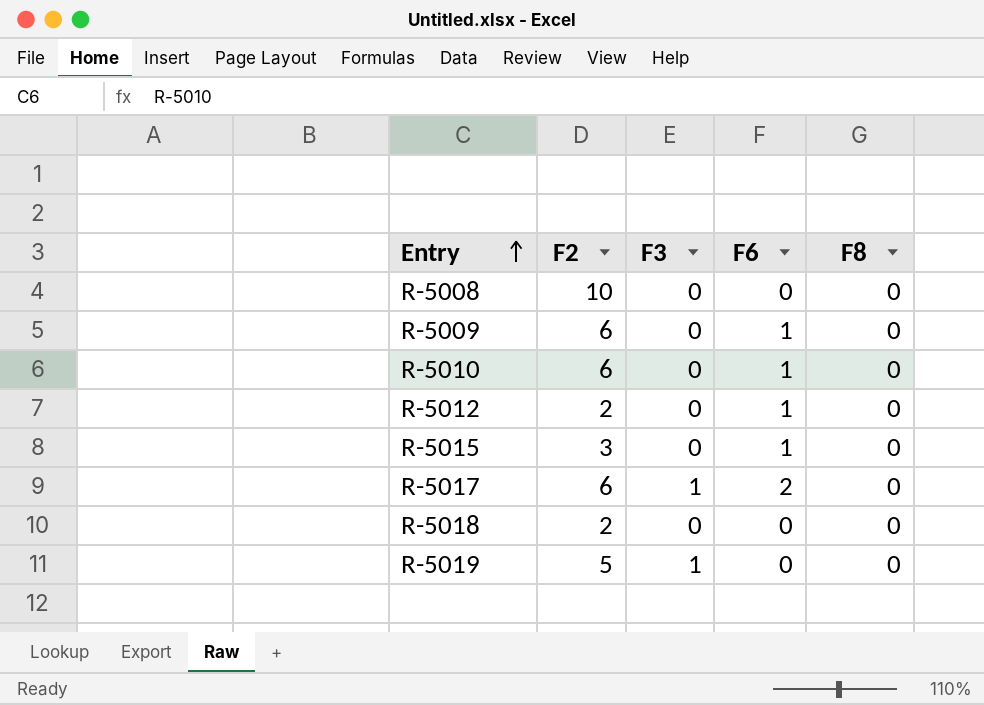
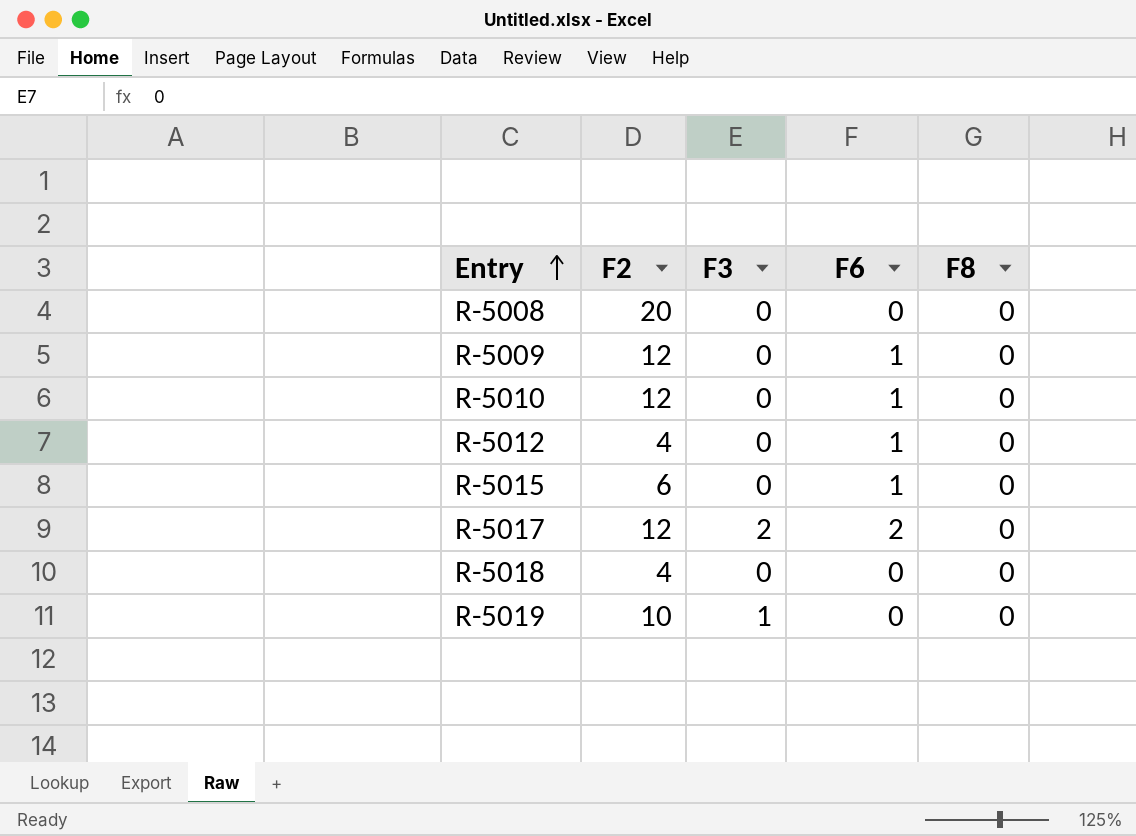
R-5008 | F2: 10 -> 20
R-5009 | F2: 6 -> 12
R-5010 | F2: 6 -> 12
R-5012 | F2: 2 -> 4
R-5015 | F2: 3 -> 6
R-5017 | F2: 6 -> 12
R-5017 | F3: 1 -> 2
R-5018 | F2: 2 -> 4
R-5019 | F2: 5 -> 10

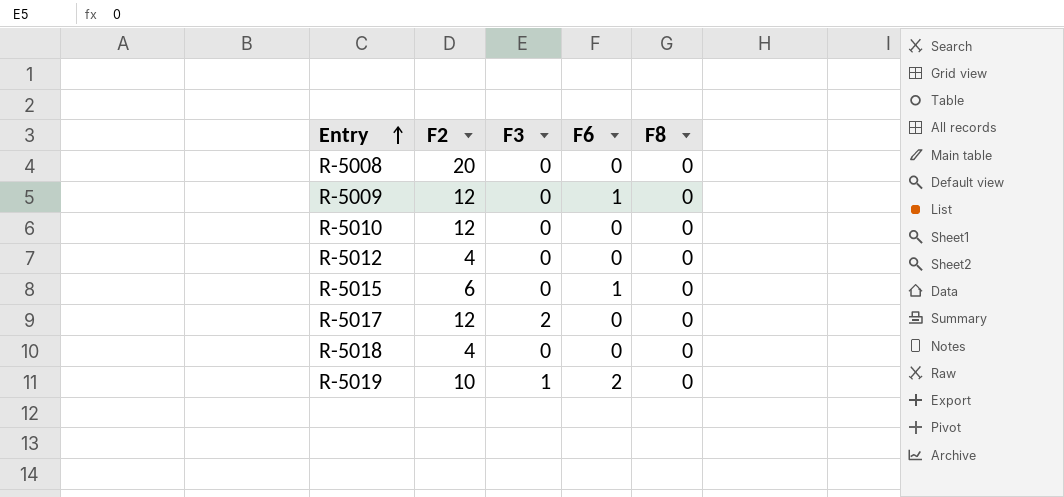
R-5010 | F6: 1 -> 0
R-5012 | F6: 1 -> 0
R-5017 | F6: 2 -> 0
R-5019 | F6: 0 -> 2

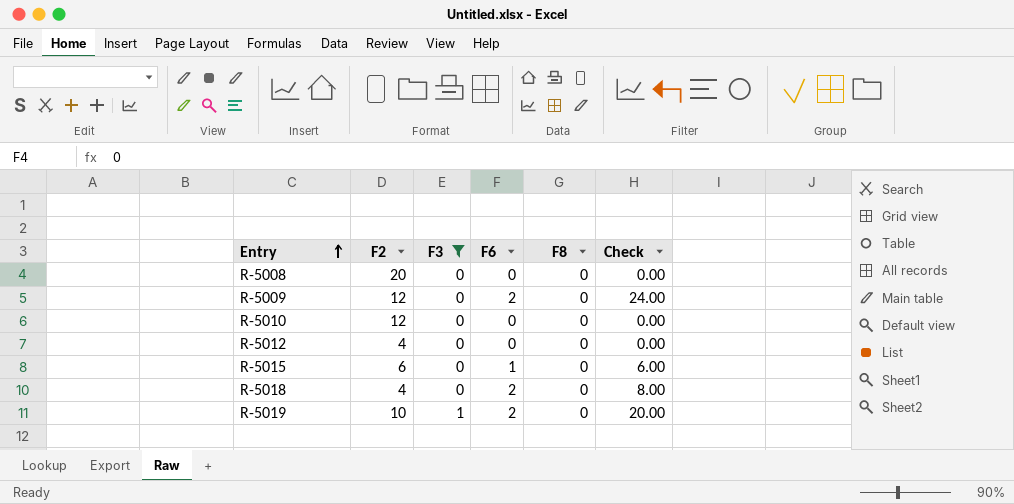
filter: none -> F3 != 2
column Check | formula: none -> [F2] * [F6]
R-5009 | F6: 1 -> 2
R-5018 | F6: 0 -> 2

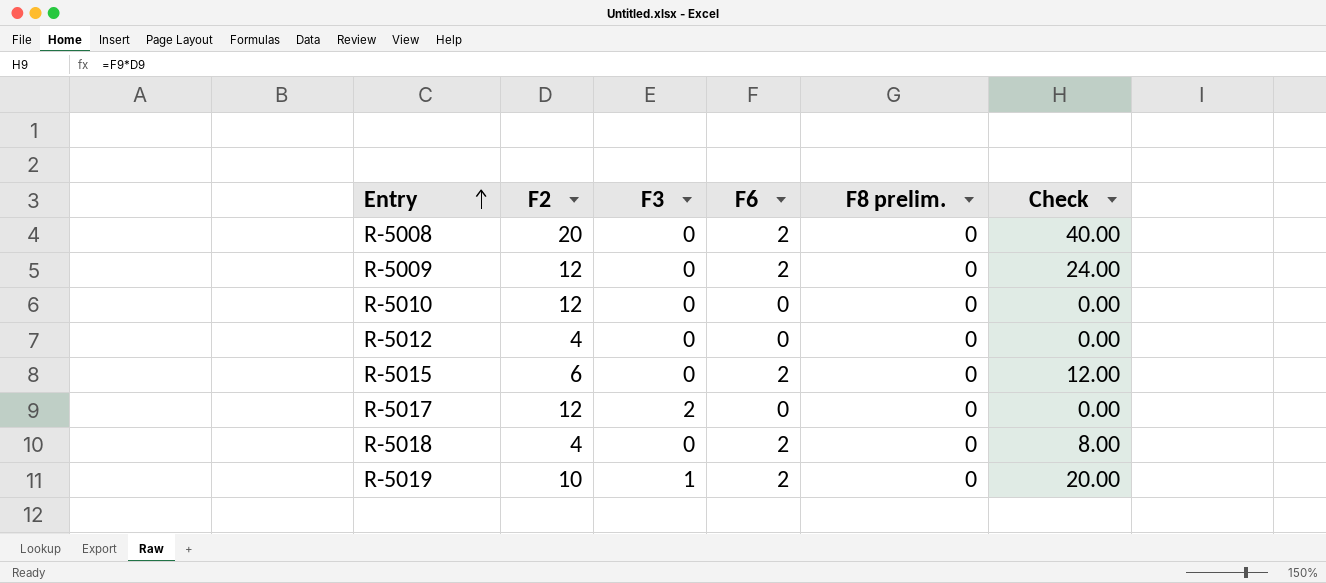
filter: F3 != 2 -> none
column name: F8 -> F8 prelim.
R-5008 | F6: 0 -> 2
R-5008 | Check: 0.00 -> 40.00
R-5015 | F6: 1 -> 2
R-5015 | Check: 6.00 -> 12.00

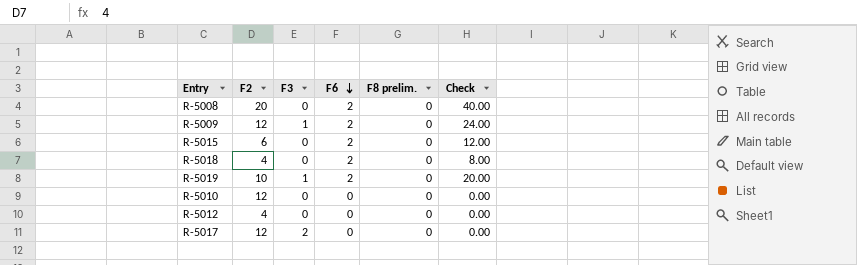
row order: Entry ascending -> F6 descending
R-5009 | F3: 0 -> 1

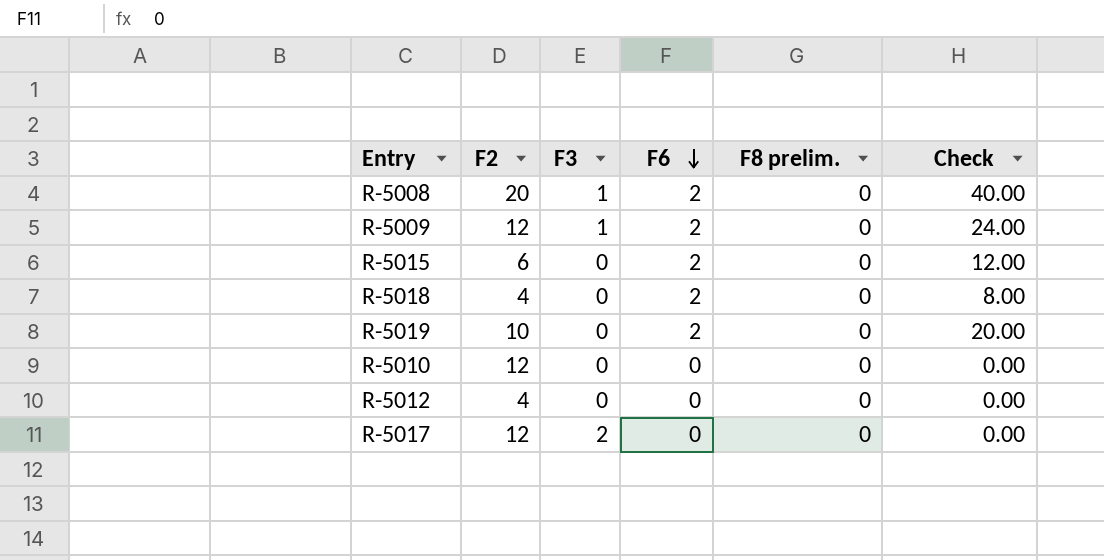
R-5008 | F3: 0 -> 1
R-5019 | F3: 1 -> 0

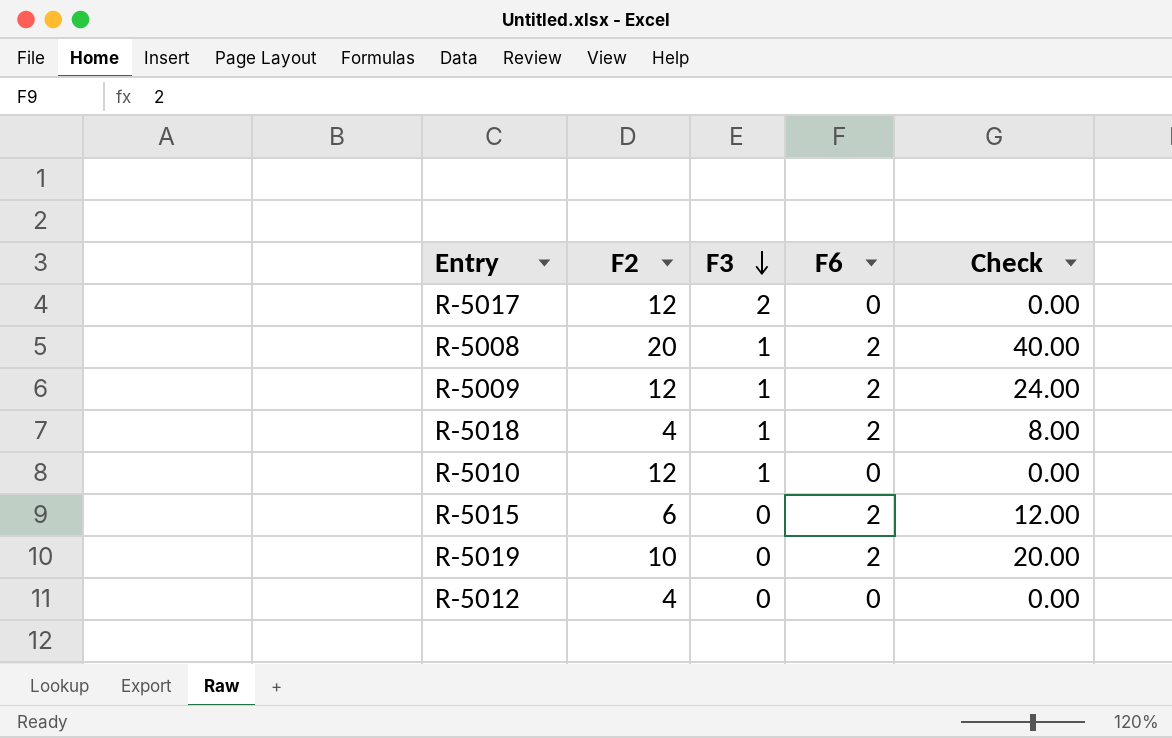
row order: F6 descending -> F3 descending
column F8 prelim. | position: 5 -> none
R-5018 | F3: 0 -> 1
R-5010 | F3: 0 -> 1

